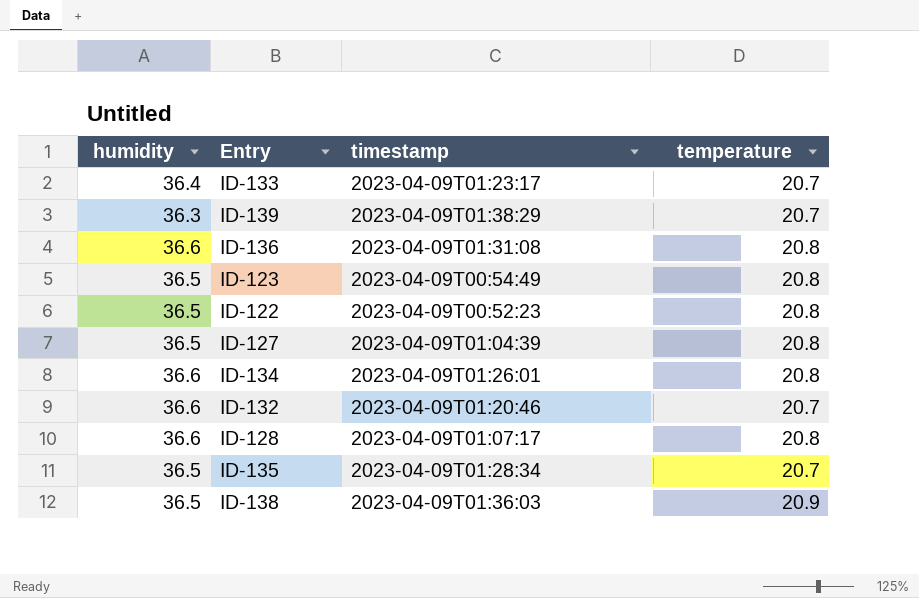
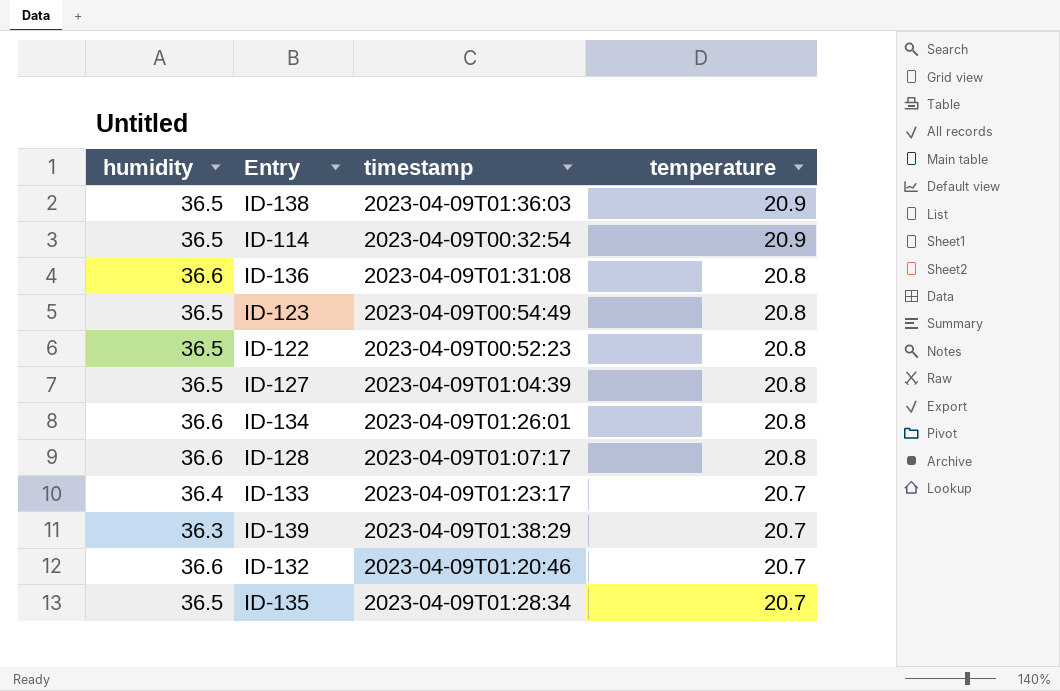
row order: none -> temperature descending
row ID-114: none -> 36.5 | 2023-04-09T00:32:54 | 20.9

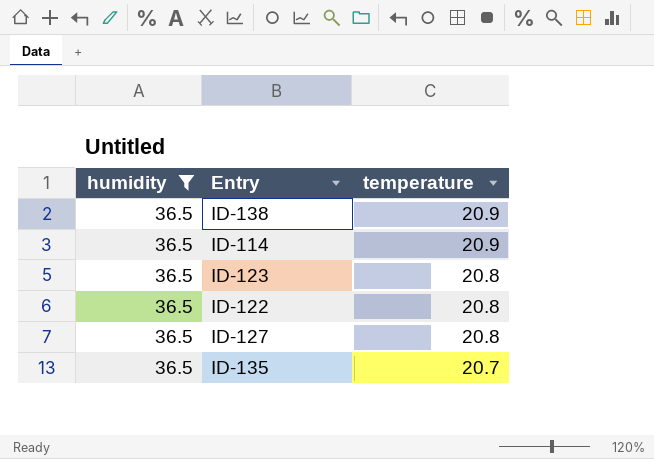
filter: none -> humidity = 36.5
column timestamp | position: 3 -> none

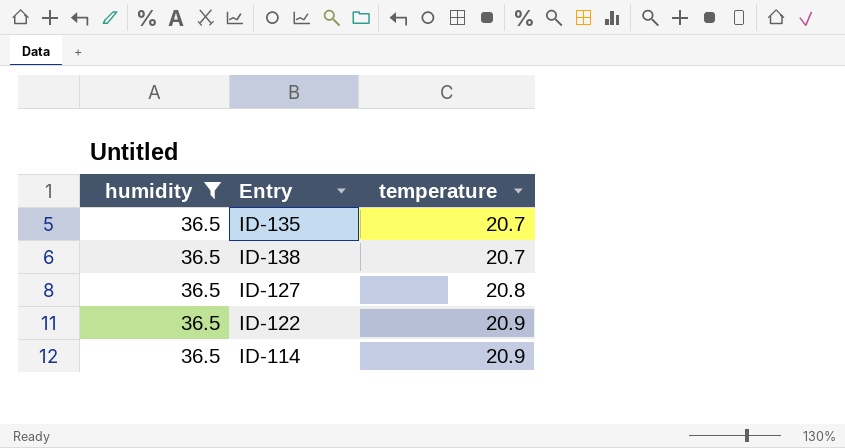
row order: temperature descending -> temperature ascending
row ID-123: 36.5 | 20.8 -> none
ID-138 | temperature: 20.9 -> 20.7
ID-122 | temperature: 20.8 -> 20.9

